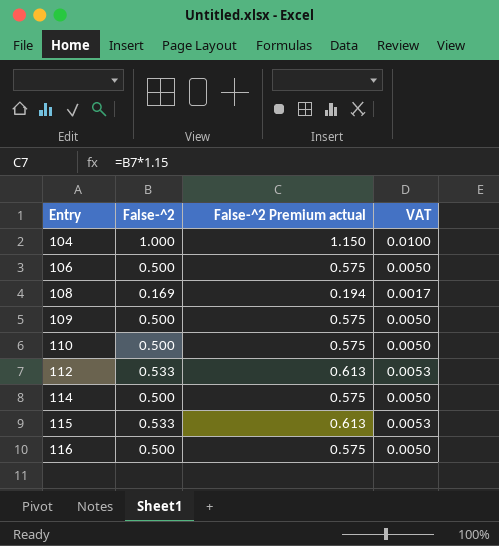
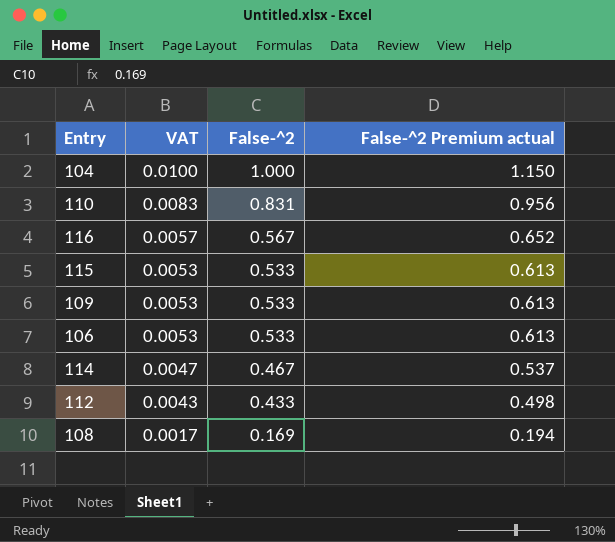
row order: Entry ascending -> VAT descending
column VAT | position: 4 -> 2
110 | VAT: 0.0050 -> 0.0083
110 | False-^2: 0.500 -> 0.831
110 | False-^2 Premium actual: 0.575 -> 0.956
116 | VAT: 0.0050 -> 0.0057
116 | False-^2: 0.500 -> 0.567
116 | False-^2 Premium actual: 0.575 -> 0.652
109 | VAT: 0.0050 -> 0.0053
109 | False-^2: 0.500 -> 0.533
109 | False-^2 Premium actual: 0.575 -> 0.613
106 | VAT: 0.0050 -> 0.0053
106 | False-^2: 0.500 -> 0.533
106 | False-^2 Premium actual: 0.575 -> 0.613
114 | VAT: 0.0050 -> 0.0047
114 | False-^2: 0.500 -> 0.467
114 | False-^2 Premium actual: 0.575 -> 0.537
112 | VAT: 0.0053 -> 0.0043
112 | False-^2: 0.533 -> 0.433
112 | False-^2 Premium actual: 0.613 -> 0.498

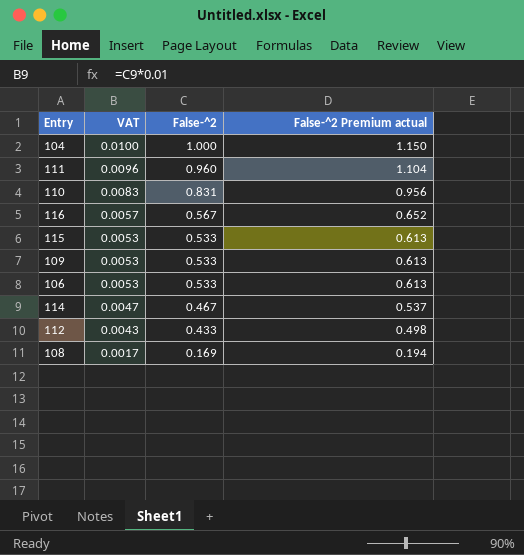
row 111: none -> 0.0096 | 0.960 | 1.104

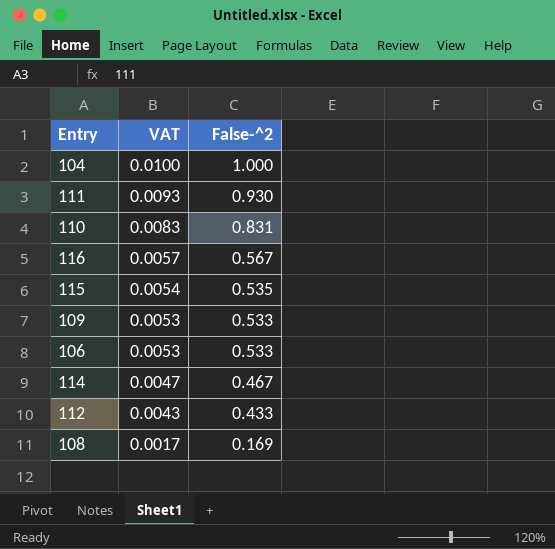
column False-^2 Premium actual | formula: [False-^2] * 1.15 -> none
111 | VAT: 0.0096 -> 0.0093
111 | False-^2: 0.960 -> 0.930
115 | VAT: 0.0053 -> 0.0054
115 | False-^2: 0.533 -> 0.535

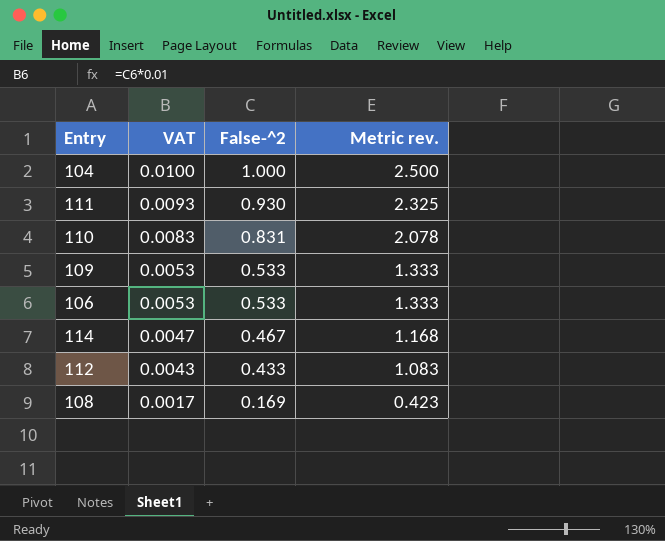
column Metric rev. | formula: none -> [False-^2] * 2.5
row 116: 0.0057 | 0.567 -> none
row 115: 0.0054 | 0.535 -> none

